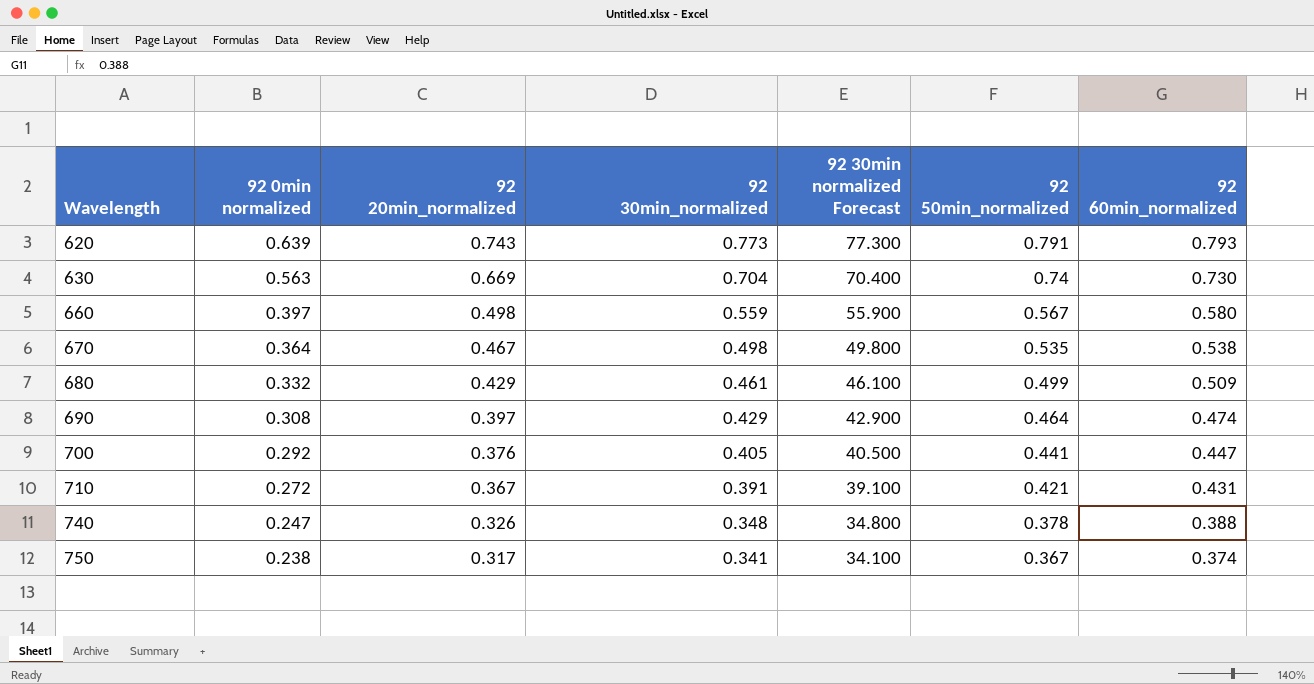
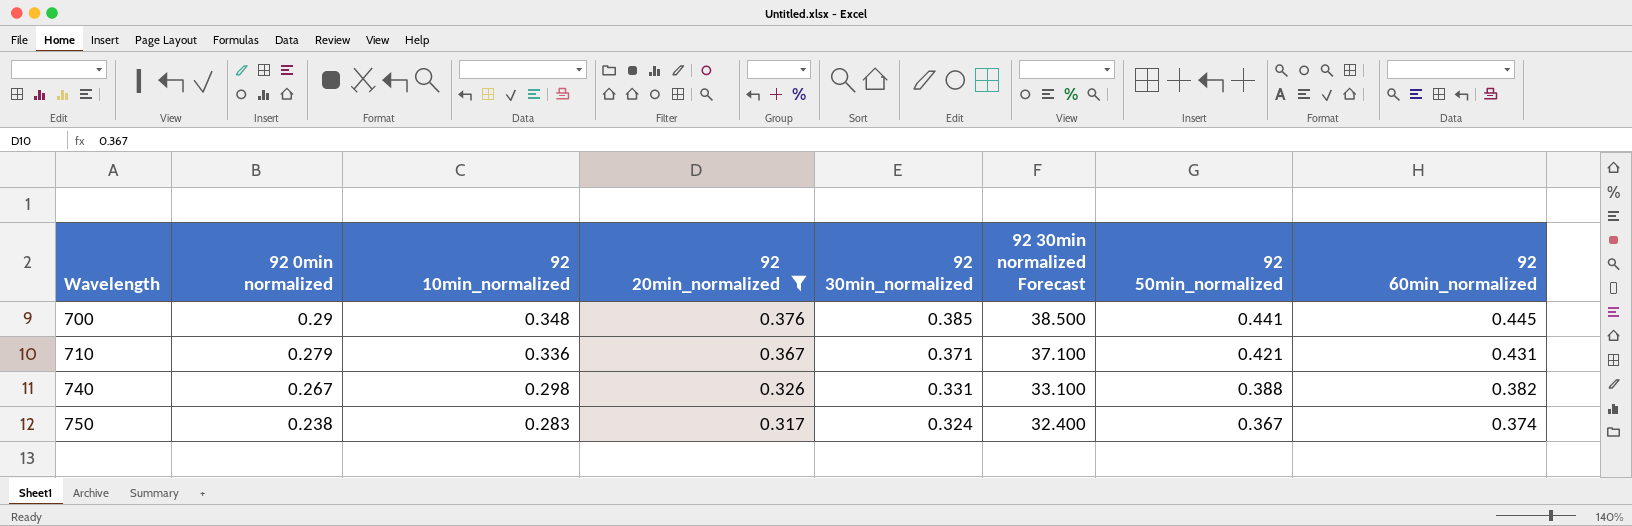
filter: none -> 92 20min_normalized <= 0.376
column 92 10min_normalized | position: none -> 3
700 | 92 0min normalized: 0.292 -> 0.29
700 | 92 30min_normalized: 0.405 -> 0.385
700 | 92 30min normalized Forecast: 40.500 -> 38.500
700 | 92 60min_normalized: 0.447 -> 0.445
710 | 92 0min normalized: 0.272 -> 0.279
710 | 92 30min_normalized: 0.391 -> 0.371
710 | 92 30min normalized Forecast: 39.100 -> 37.100
740 | 92 0min normalized: 0.247 -> 0.267
740 | 92 30min_normalized: 0.348 -> 0.331
740 | 92 30min normalized Forecast: 34.800 -> 33.100
740 | 92 50min_normalized: 0.378 -> 0.388
740 | 92 60min_normalized: 0.388 -> 0.382
750 | 92 30min_normalized: 0.341 -> 0.324
750 | 92 30min normalized Forecast: 34.100 -> 32.400

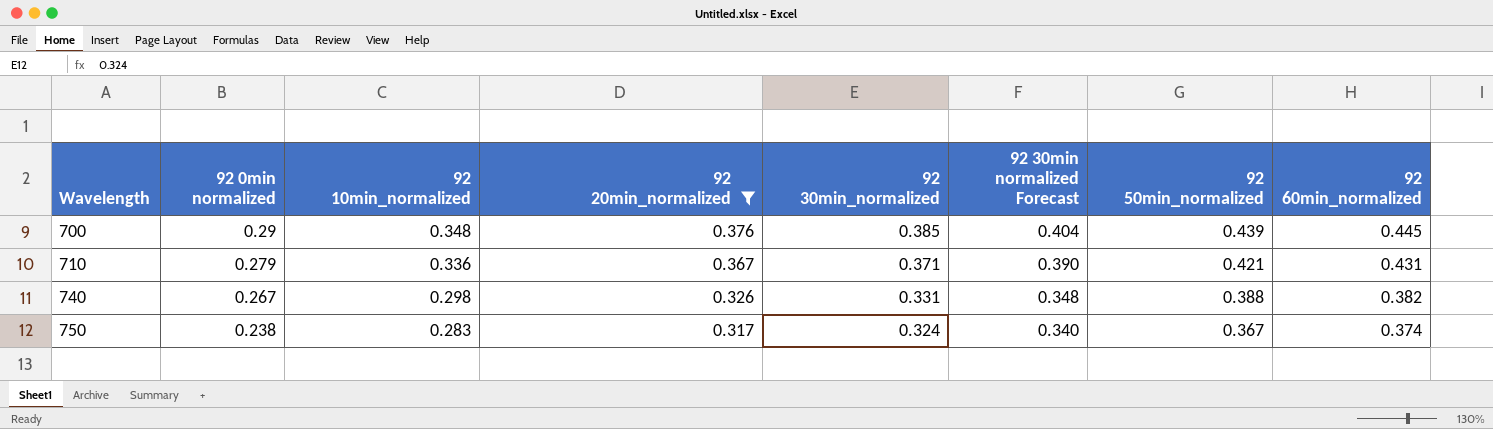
column 92 30min normalized Forecast | formula: [92 30min_normalized] * 100 -> [92 30min_normalized] * 1.05
700 | 92 50min_normalized: 0.441 -> 0.439

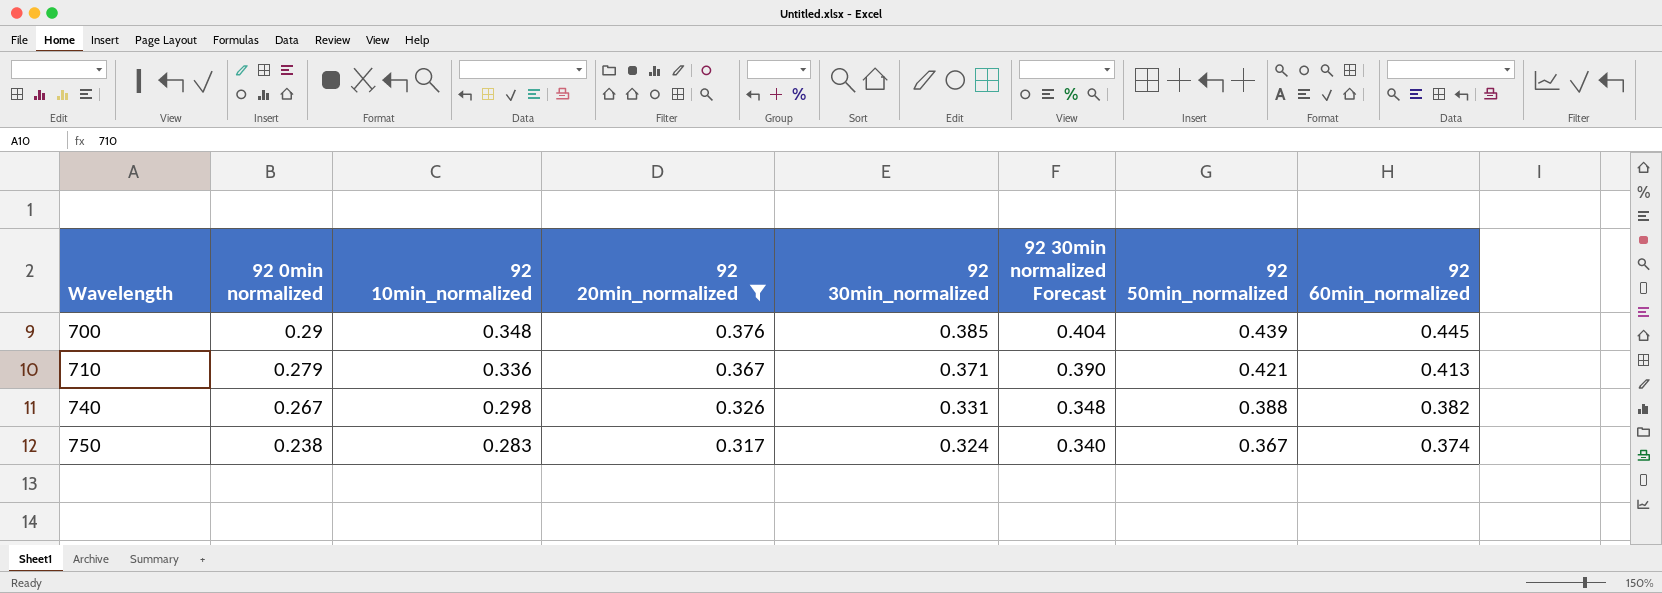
710 | 92 60min_normalized: 0.431 -> 0.413

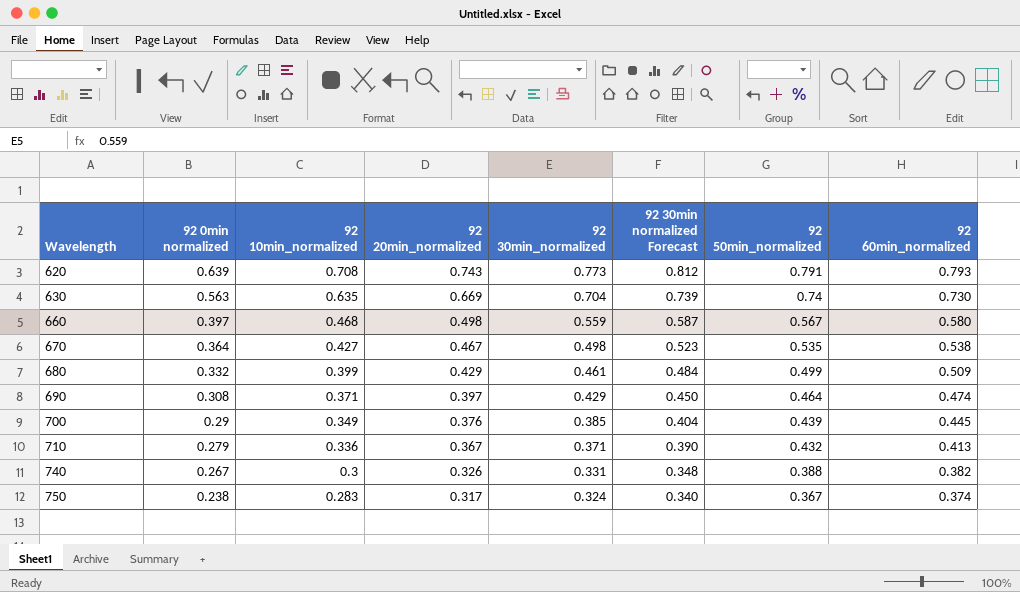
filter: 92 20min_normalized <= 0.376 -> none
700 | 92 10min_normalized: 0.348 -> 0.349
710 | 92 50min_normalized: 0.421 -> 0.432
740 | 92 10min_normalized: 0.298 -> 0.3

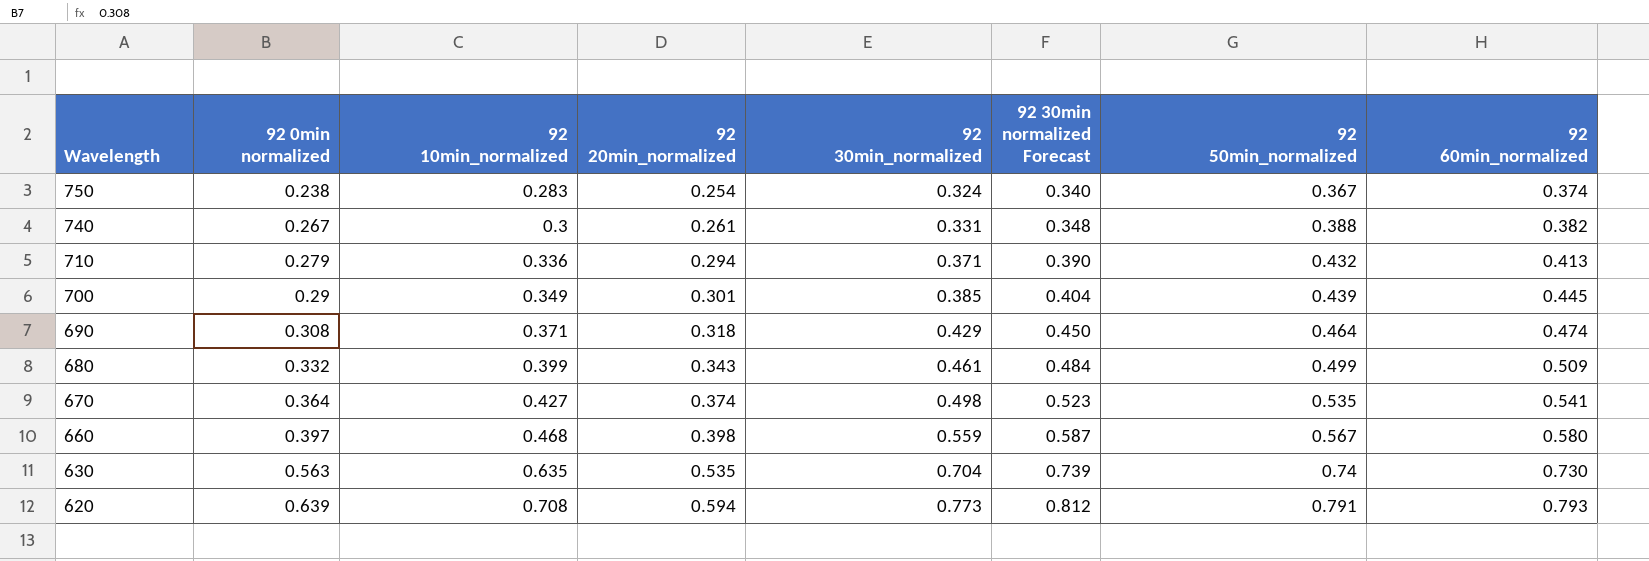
row order: Wavelength ascending -> Wavelength descending
750 | 92 20min_normalized: 0.317 -> 0.254
740 | 92 20min_normalized: 0.326 -> 0.261
710 | 92 20min_normalized: 0.367 -> 0.294
700 | 92 20min_normalized: 0.376 -> 0.301
690 | 92 20min_normalized: 0.397 -> 0.318
680 | 92 20min_normalized: 0.429 -> 0.343
670 | 92 20min_normalized: 0.467 -> 0.374
670 | 92 60min_normalized: 0.538 -> 0.541
660 | 92 20min_normalized: 0.498 -> 0.398
630 | 92 20min_normalized: 0.669 -> 0.535
620 | 92 20min_normalized: 0.743 -> 0.594

